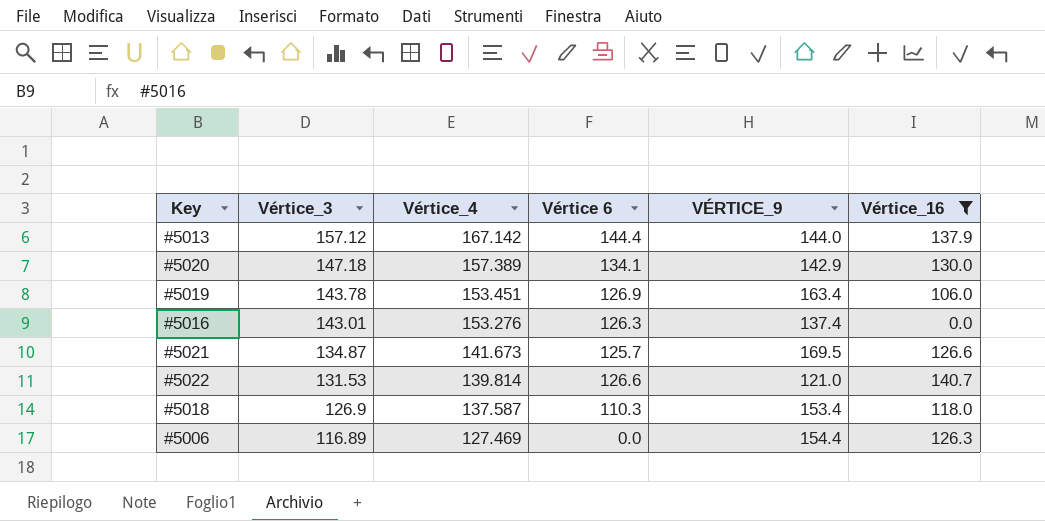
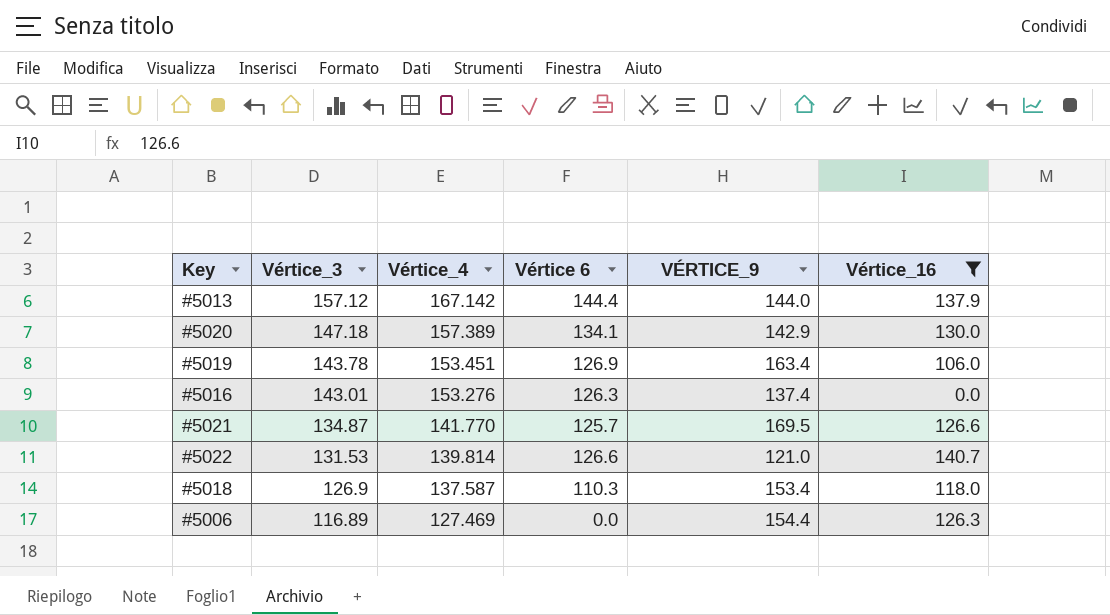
#5021 | Vértice_4: 141.673 -> 141.770

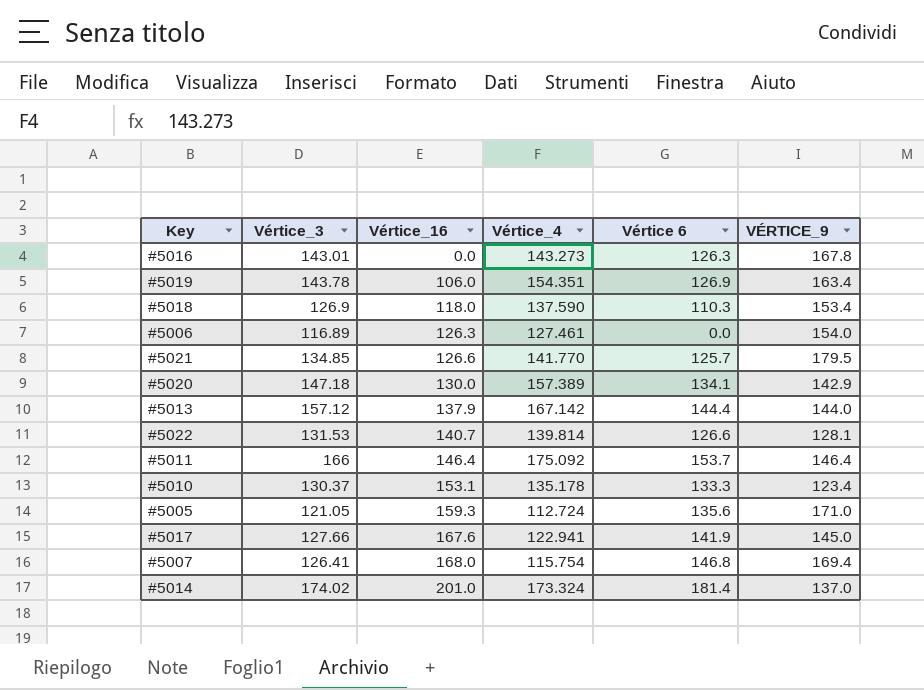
filter: Vértice_16 <= 140.7 -> none
row order: Vértice_3 descending -> Vértice_16 ascending
column Vértice_16 | position: 6 -> 3
#5016 | Vértice_4: 153.276 -> 143.273
#5016 | VÉRTICE_9: 137.4 -> 167.8
#5019 | Vértice_4: 153.451 -> 154.351
#5018 | Vértice_4: 137.587 -> 137.590
#5006 | Vértice_4: 127.469 -> 127.461
#5006 | VÉRTICE_9: 154.4 -> 154.0
#5021 | Vértice_3: 134.87 -> 134.85
#5021 | VÉRTICE_9: 169.5 -> 179.5
#5022 | VÉRTICE_9: 121.0 -> 128.1

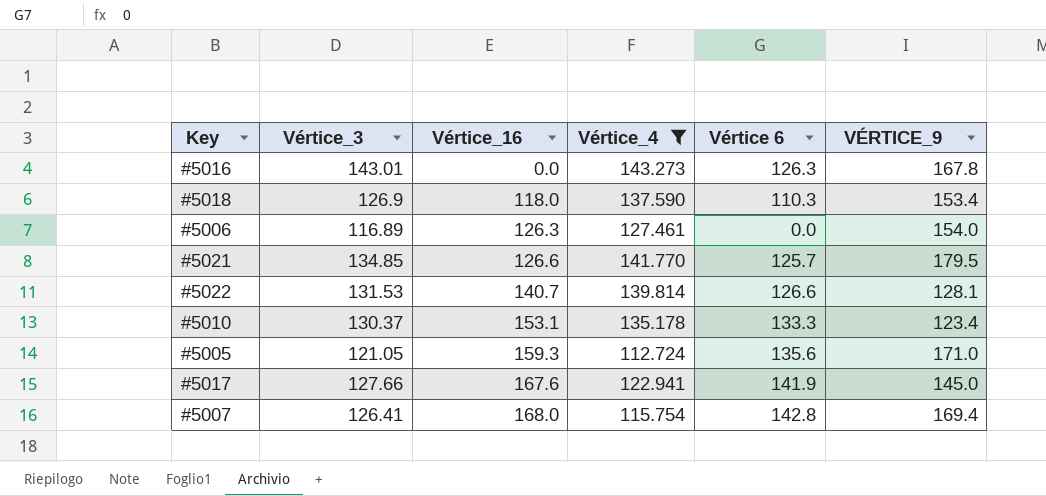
filter: none -> Vértice_4 <= 143.273
#5007 | Vértice 6: 146.8 -> 142.8

